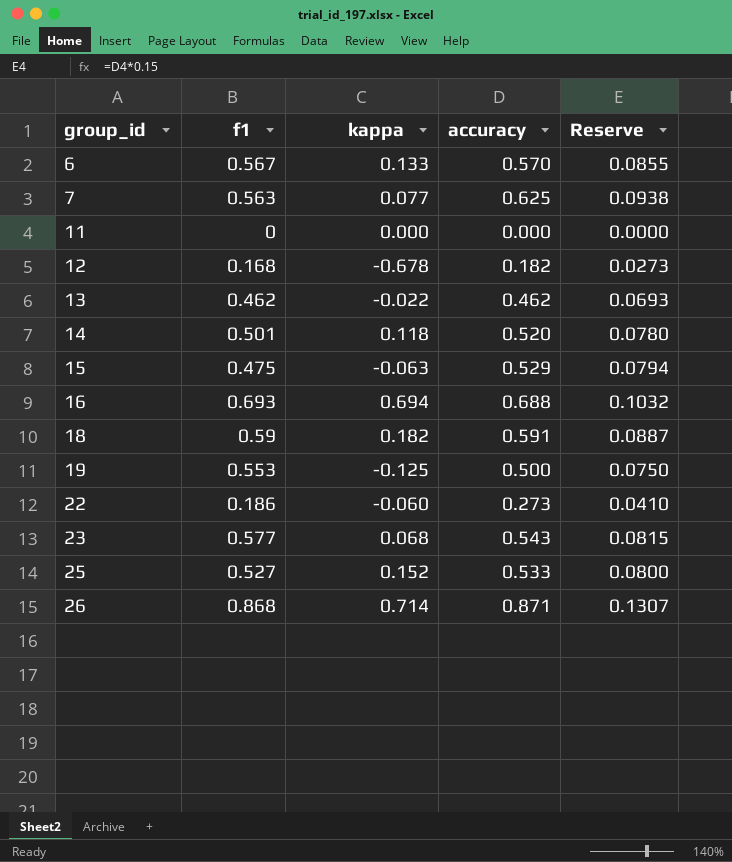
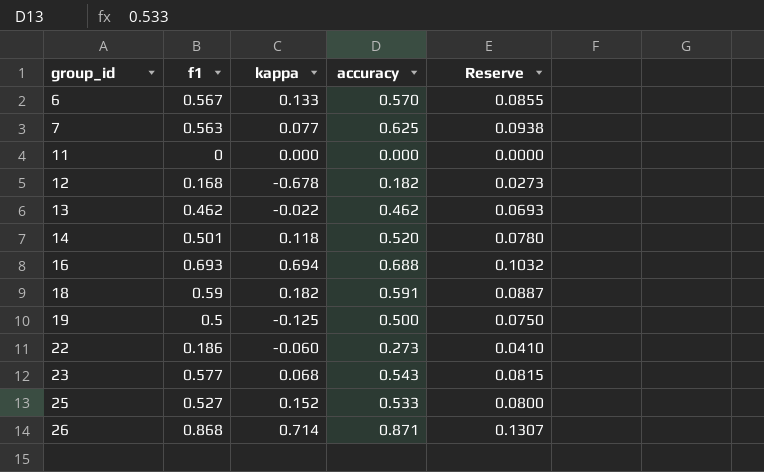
row 15: 0.475 | -0.063 | 0.529 | 0.0794 -> none
19 | f1: 0.553 -> 0.5

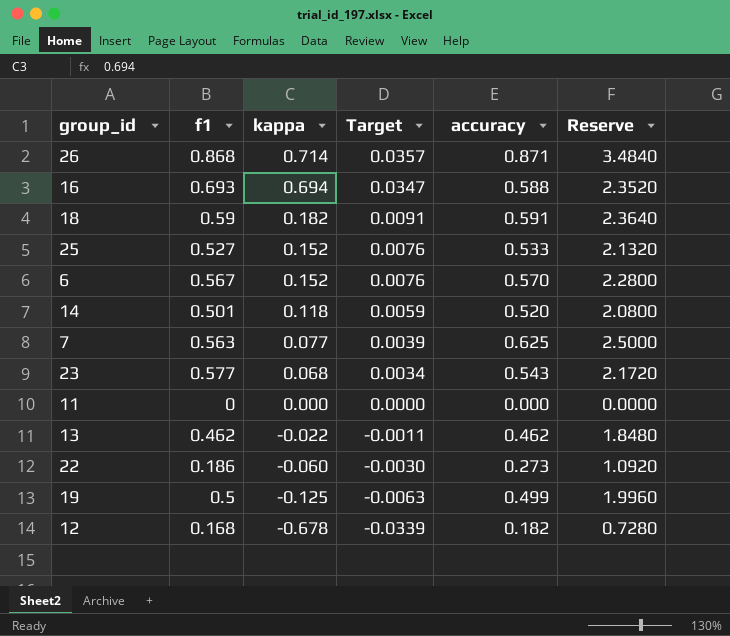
row order: group_id ascending -> kappa descending
column Target | formula: none -> [kappa] * 0.05
column Reserve | formula: [accuracy] * 0.15 -> [accuracy] * 4
16 | accuracy: 0.688 -> 0.588
6 | kappa: 0.133 -> 0.152
19 | accuracy: 0.500 -> 0.499

